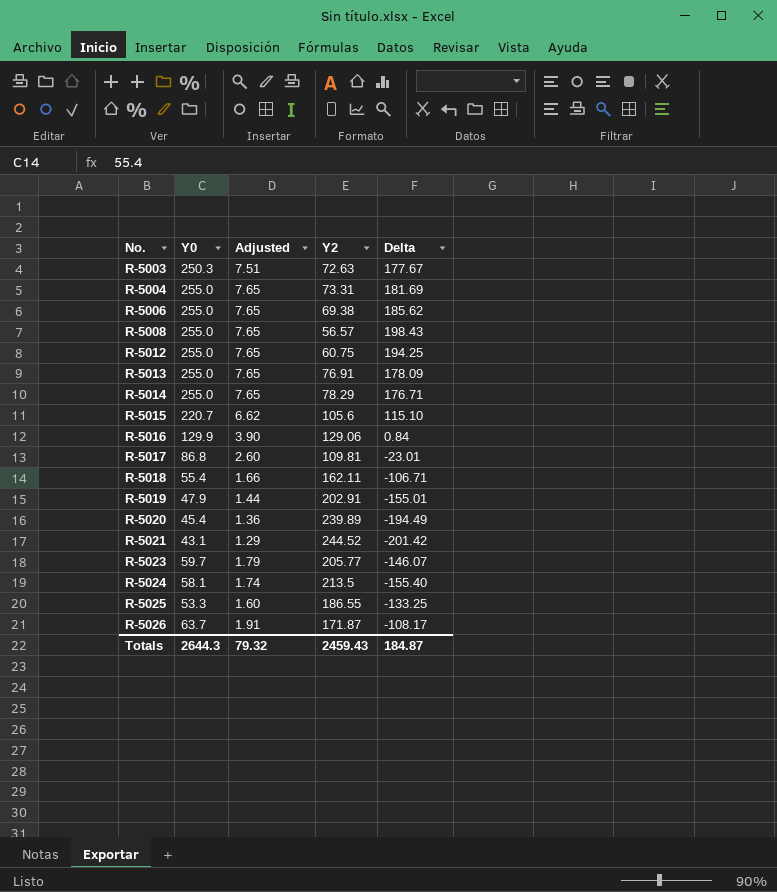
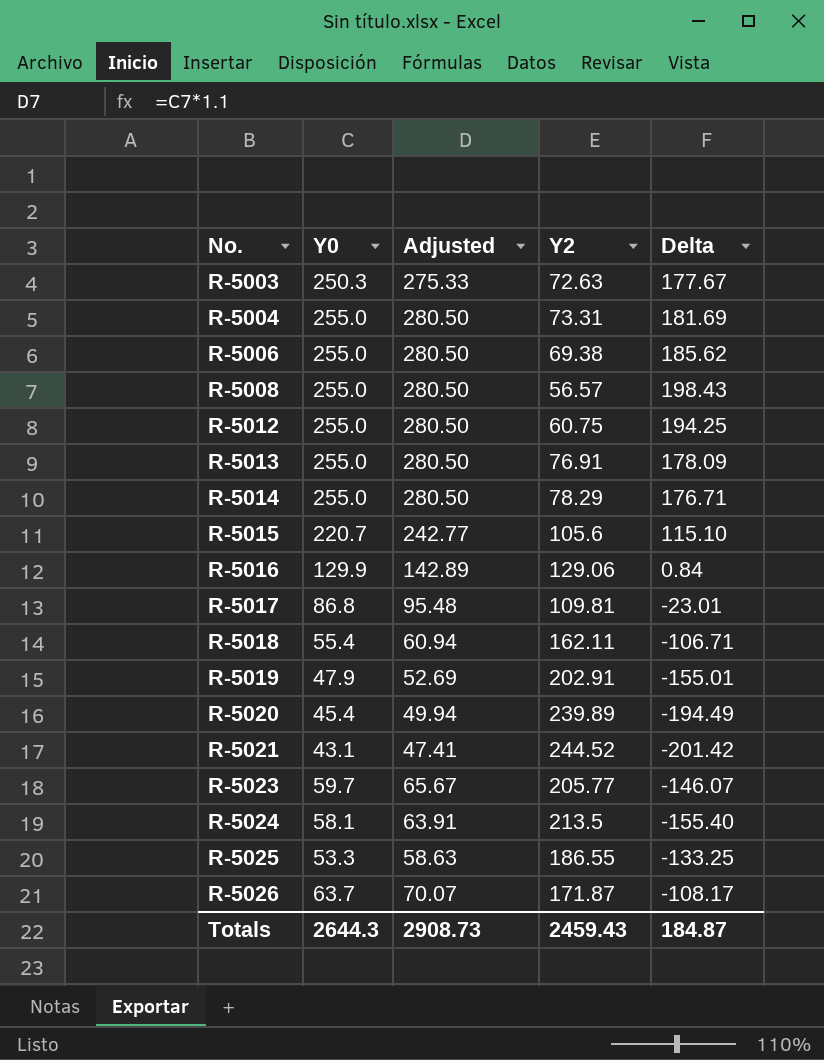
column Adjusted | formula: [Y0] * 0.03 -> [Y0] * 1.1
Totals | Adjusted: 79.32 -> 2908.73

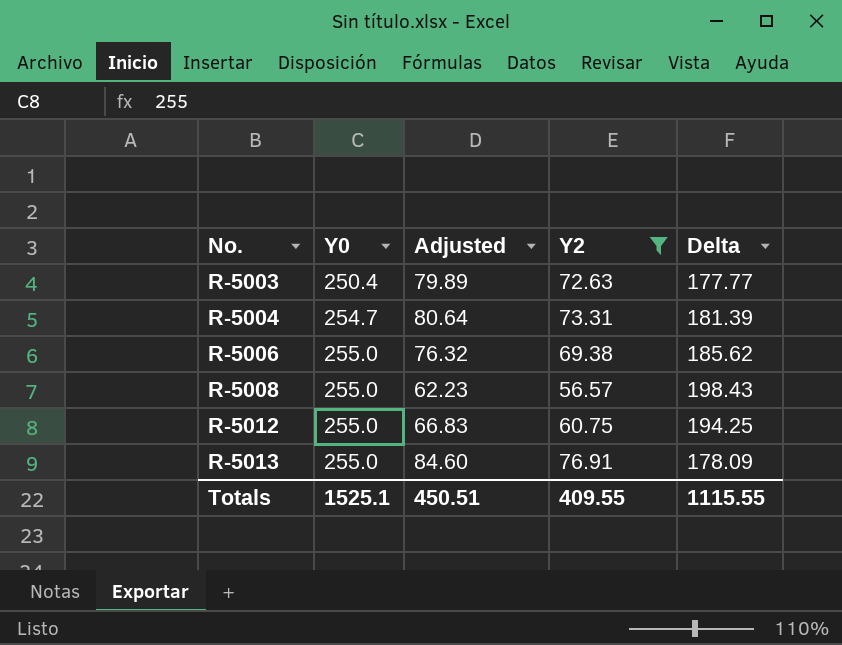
filter: none -> Y2 <= 76.91
column Adjusted | formula: [Y0] * 1.1 -> [Y2] * 1.1
R-5003 | Y0: 250.3 -> 250.4
R-5003 | Delta: 177.67 -> 177.77
R-5004 | Y0: 255.0 -> 254.7
R-5004 | Delta: 181.69 -> 181.39
Totals | Y0: 2644.3 -> 1525.1
Totals | Adjusted: 2908.73 -> 450.51
Totals | Y2: 2459.43 -> 409.55
Totals | Delta: 184.87 -> 1115.55

